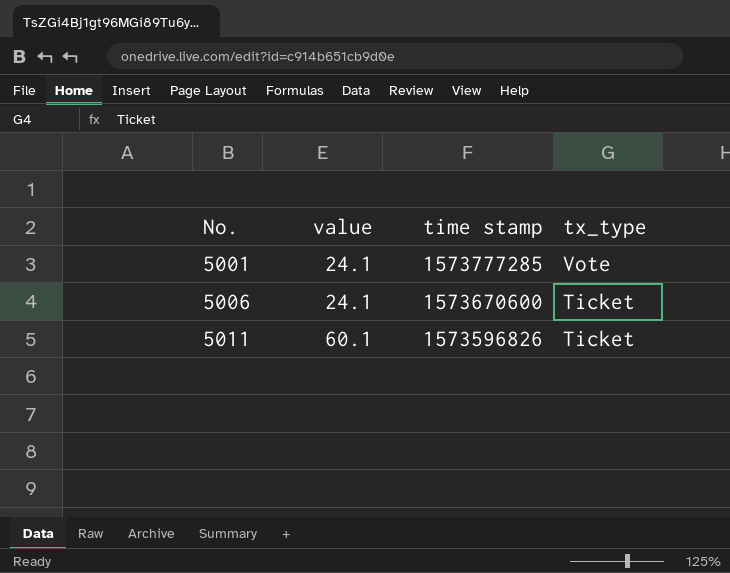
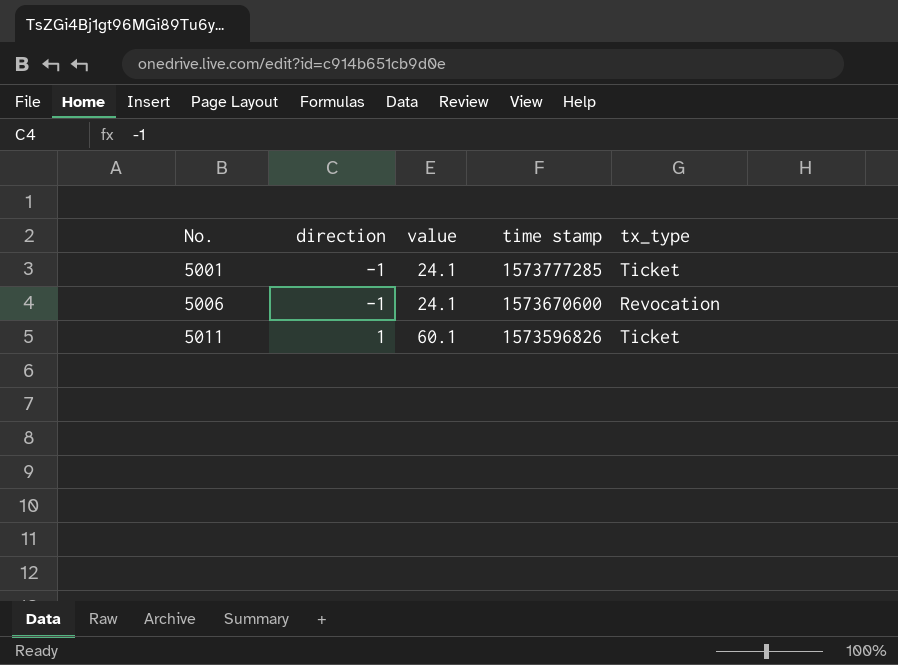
column direction | position: none -> 2
5001 | tx_type: Vote -> Ticket
5006 | tx_type: Ticket -> Revocation

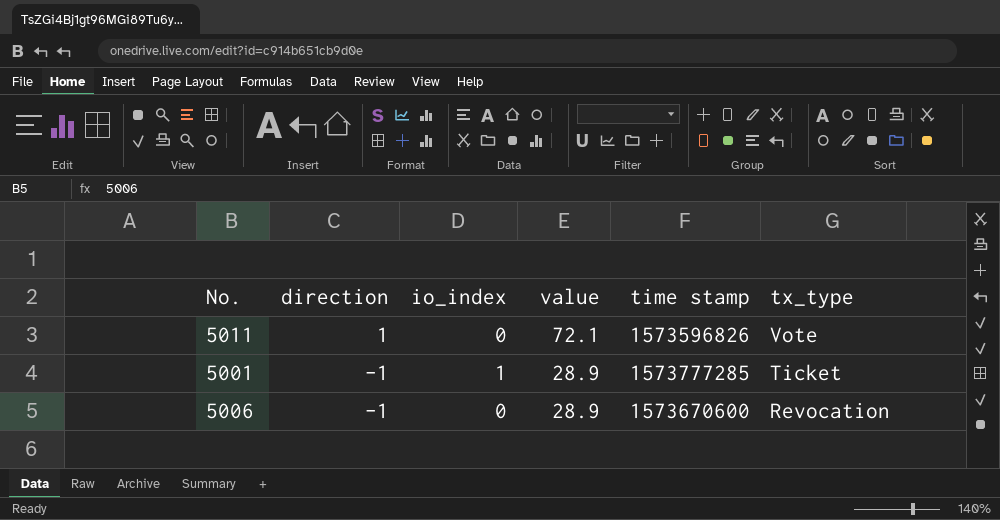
row order: No. ascending -> direction descending
column io_index | position: none -> 3
5011 | value: 60.1 -> 72.1
5011 | tx_type: Ticket -> Vote
5001 | value: 24.1 -> 28.9
5006 | value: 24.1 -> 28.9

